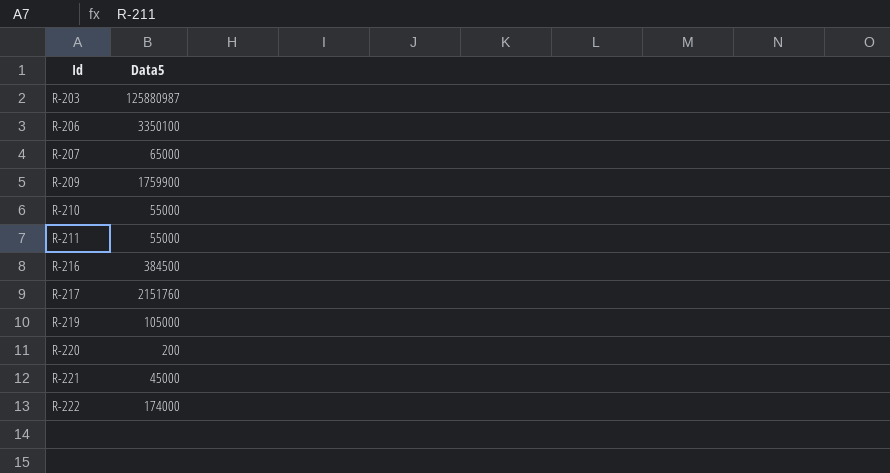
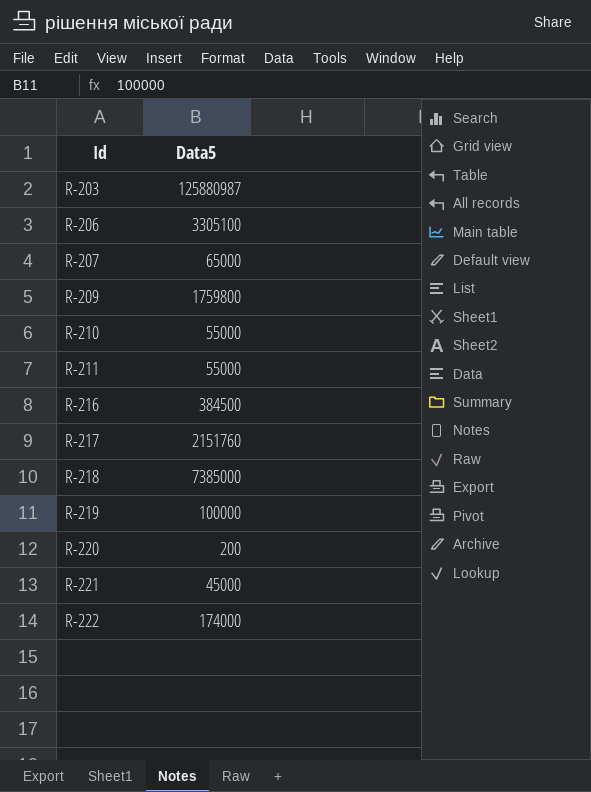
R-206 | Data5: 3350100 -> 3305100
R-209 | Data5: 1759900 -> 1759800
row R-218: none -> 7385000
R-219 | Data5: 105000 -> 100000

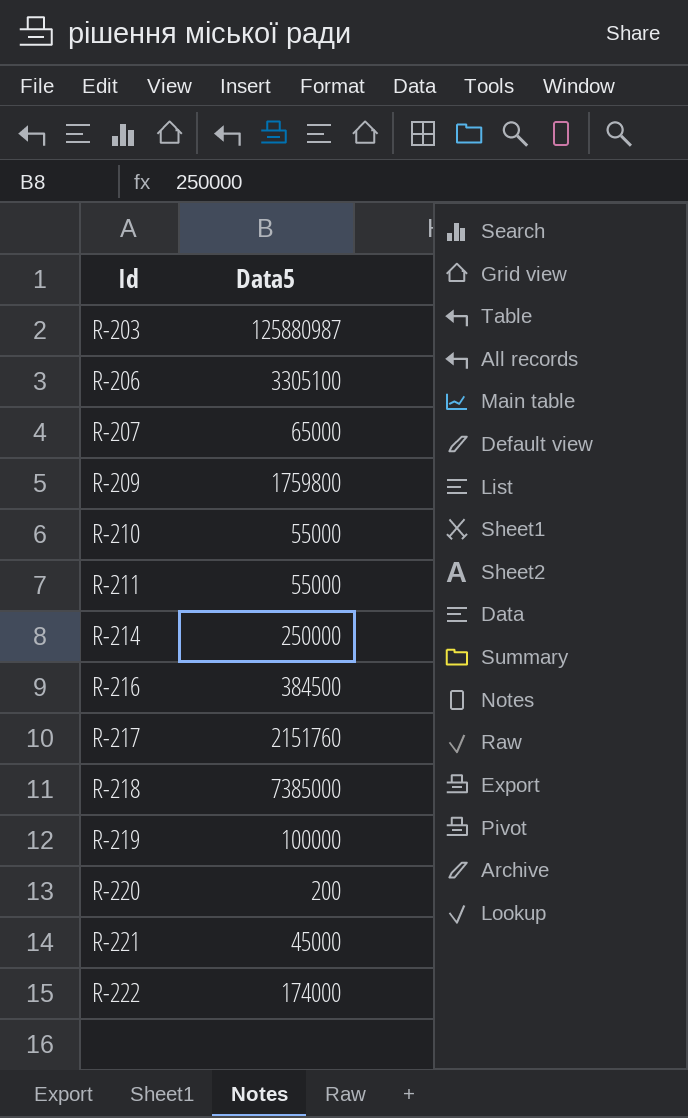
row R-214: none -> 250000

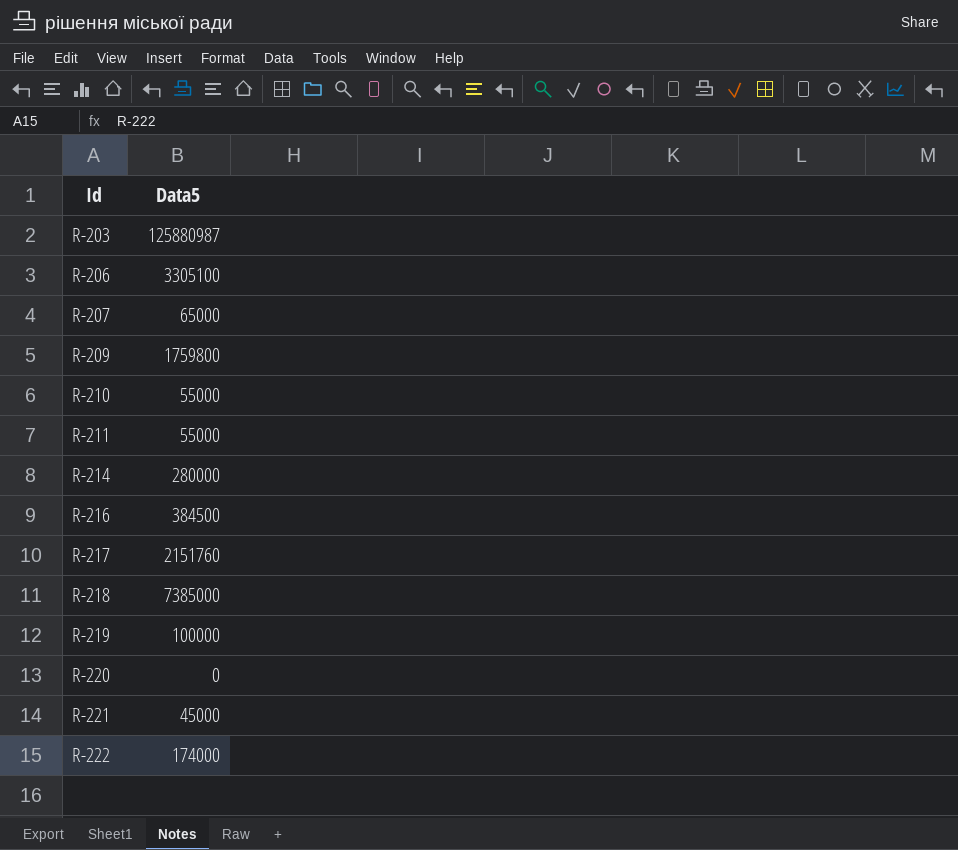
R-214 | Data5: 250000 -> 280000
R-220 | Data5: 200 -> 0

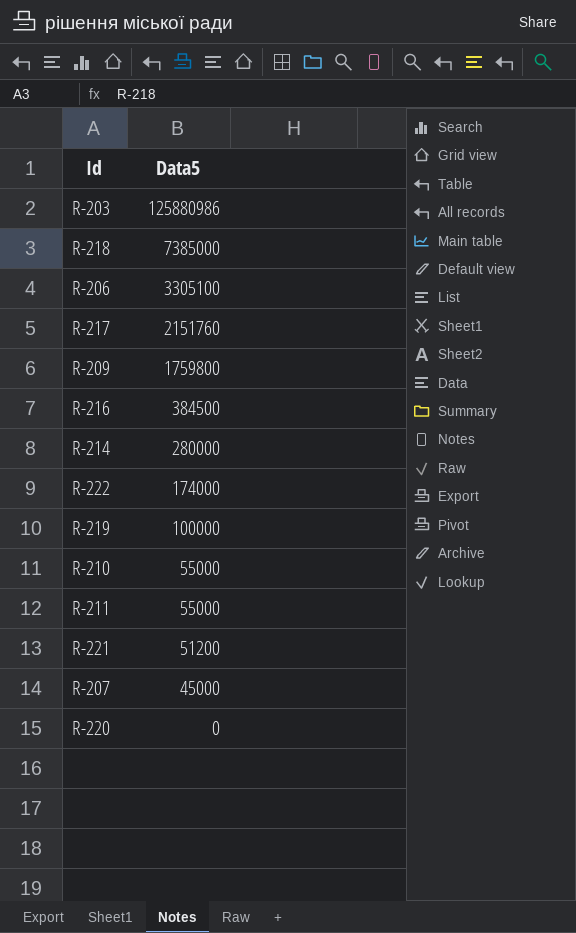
row order: Id ascending -> Data5 descending
R-203 | Data5: 125880987 -> 125880986
R-221 | Data5: 45000 -> 51200
R-207 | Data5: 65000 -> 45000

